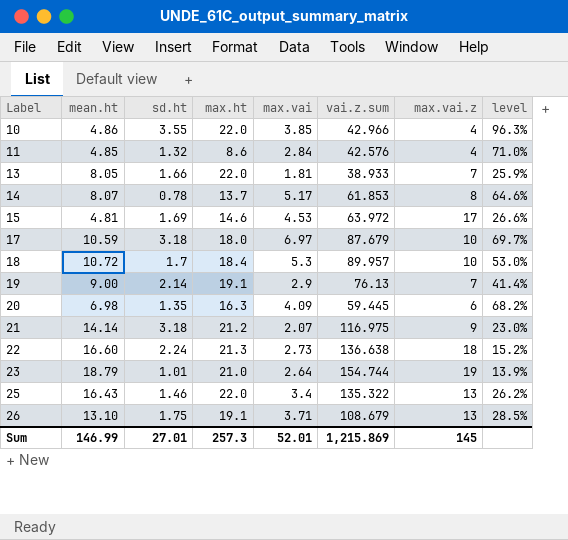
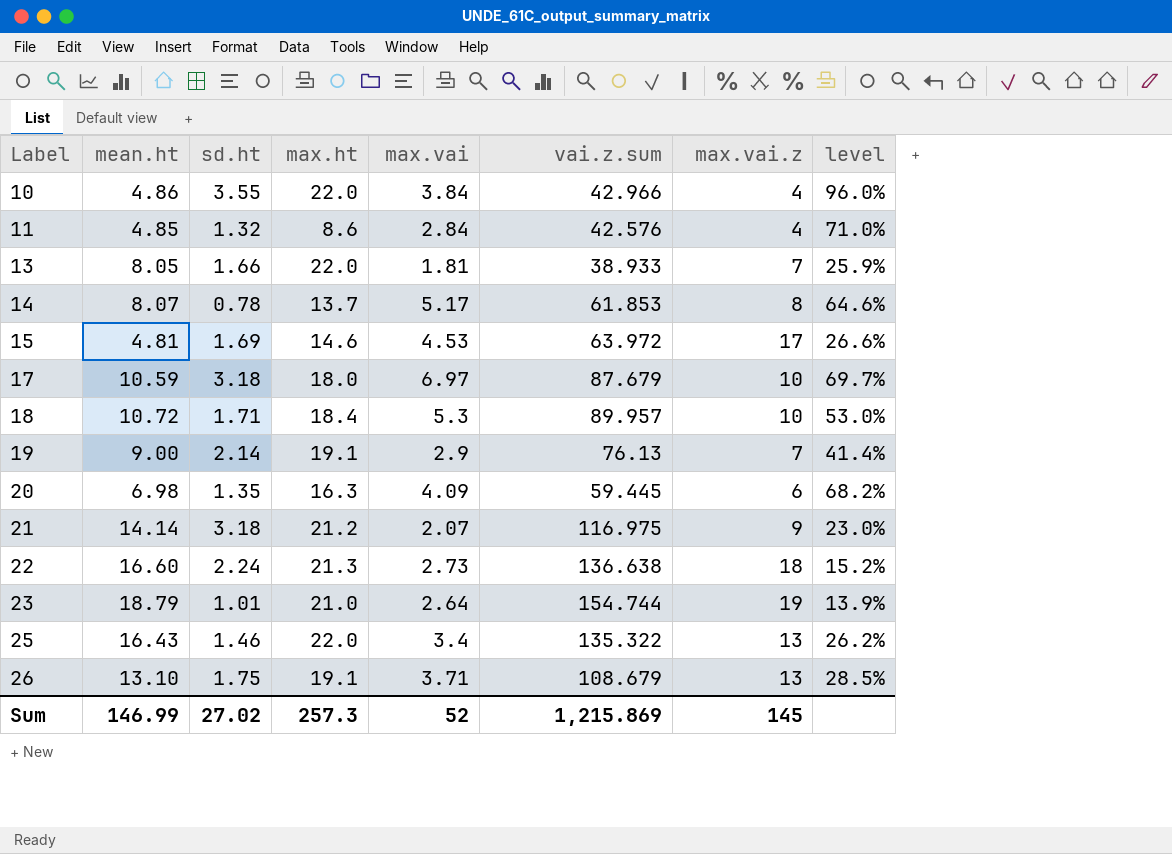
10 | max.vai: 3.85 -> 3.84
10 | level: 96.3% -> 96.0%
18 | sd.ht: 1.7 -> 1.71
Sum | sd.ht: 27.01 -> 27.02
Sum | max.vai: 52.01 -> 52

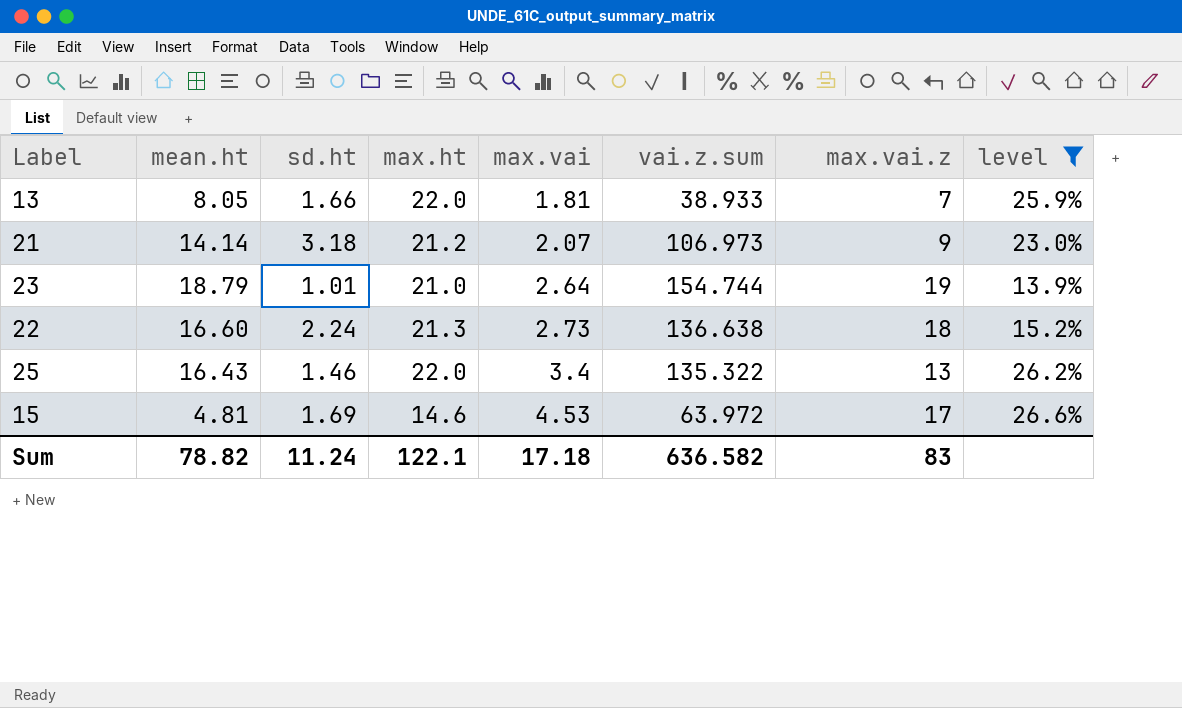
filter: none -> level <= 26.6%
row order: Label ascending -> max.vai ascending
21 | vai.z.sum: 116.975 -> 106.973
Sum | mean.ht: 146.99 -> 78.82
Sum | sd.ht: 27.02 -> 11.24
Sum | max.ht: 257.3 -> 122.1
Sum | max.vai: 52 -> 17.18
Sum | vai.z.sum: 1,215.869 -> 636.582
Sum | max.vai.z: 145 -> 83

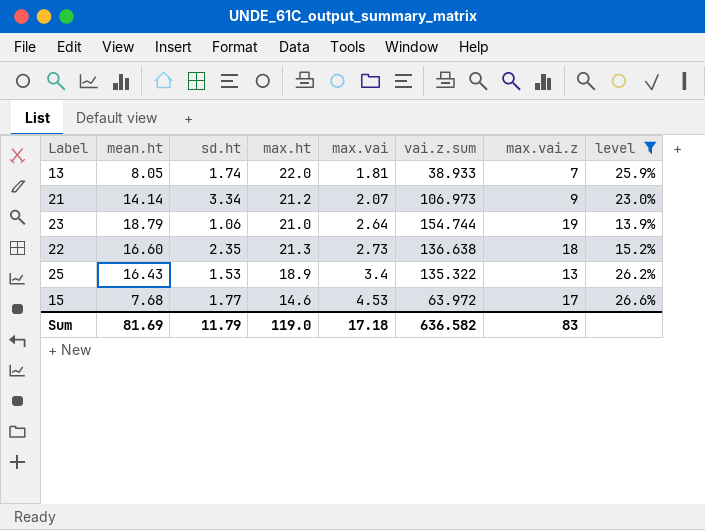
13 | sd.ht: 1.66 -> 1.74
21 | sd.ht: 3.18 -> 3.34
23 | sd.ht: 1.01 -> 1.06
22 | sd.ht: 2.24 -> 2.35
25 | sd.ht: 1.46 -> 1.53
25 | max.ht: 22.0 -> 18.9
15 | mean.ht: 4.81 -> 7.68
15 | sd.ht: 1.69 -> 1.77
Sum | mean.ht: 78.82 -> 81.69
Sum | sd.ht: 11.24 -> 11.79
Sum | max.ht: 122.1 -> 119.0

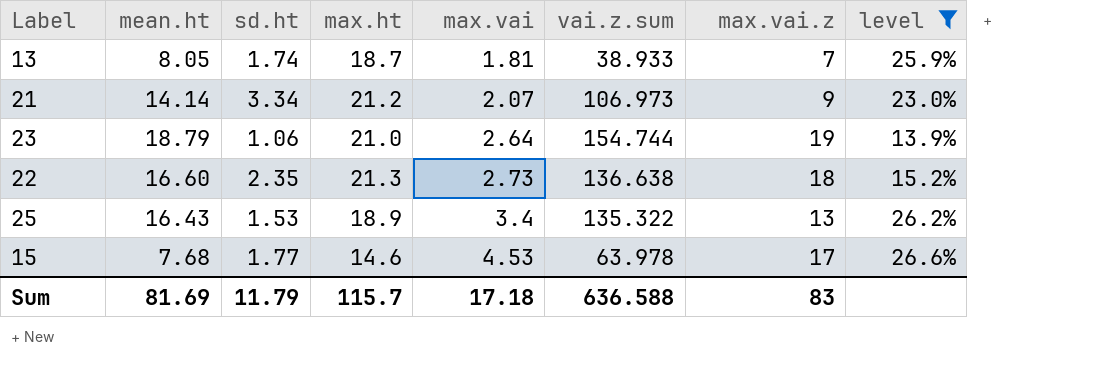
13 | max.ht: 22.0 -> 18.7
15 | vai.z.sum: 63.972 -> 63.978
Sum | max.ht: 119.0 -> 115.7
Sum | vai.z.sum: 636.582 -> 636.588

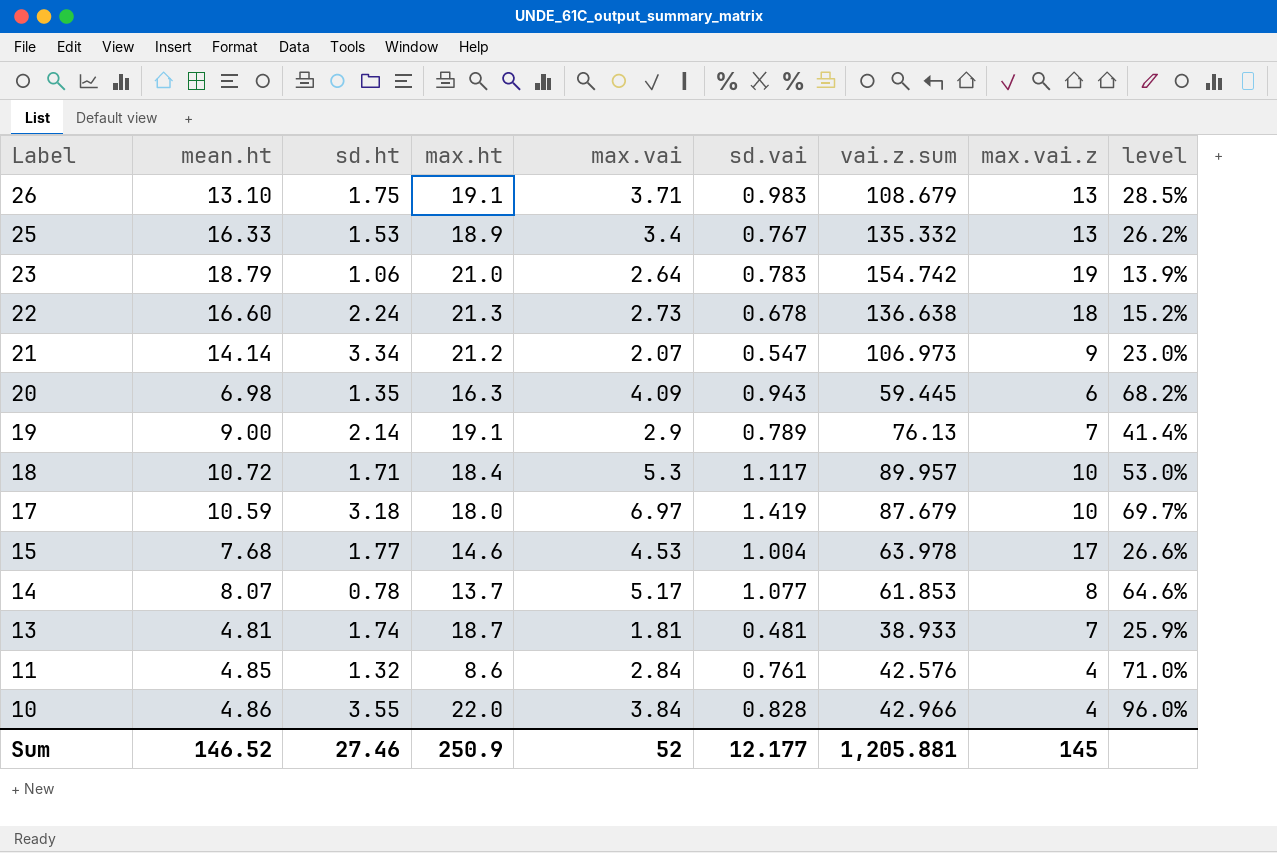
filter: level <= 26.6% -> none
row order: max.vai ascending -> Label descending
column sd.vai | position: none -> 6
25 | mean.ht: 16.43 -> 16.33
25 | vai.z.sum: 135.322 -> 135.332
23 | vai.z.sum: 154.744 -> 154.742
22 | sd.ht: 2.35 -> 2.24
13 | mean.ht: 8.05 -> 4.81
Sum | mean.ht: 81.69 -> 146.52
Sum | sd.ht: 11.79 -> 27.46
Sum | max.ht: 115.7 -> 250.9
Sum | max.vai: 17.18 -> 52
Sum | vai.z.sum: 636.588 -> 1,205.881
Sum | max.vai.z: 83 -> 145

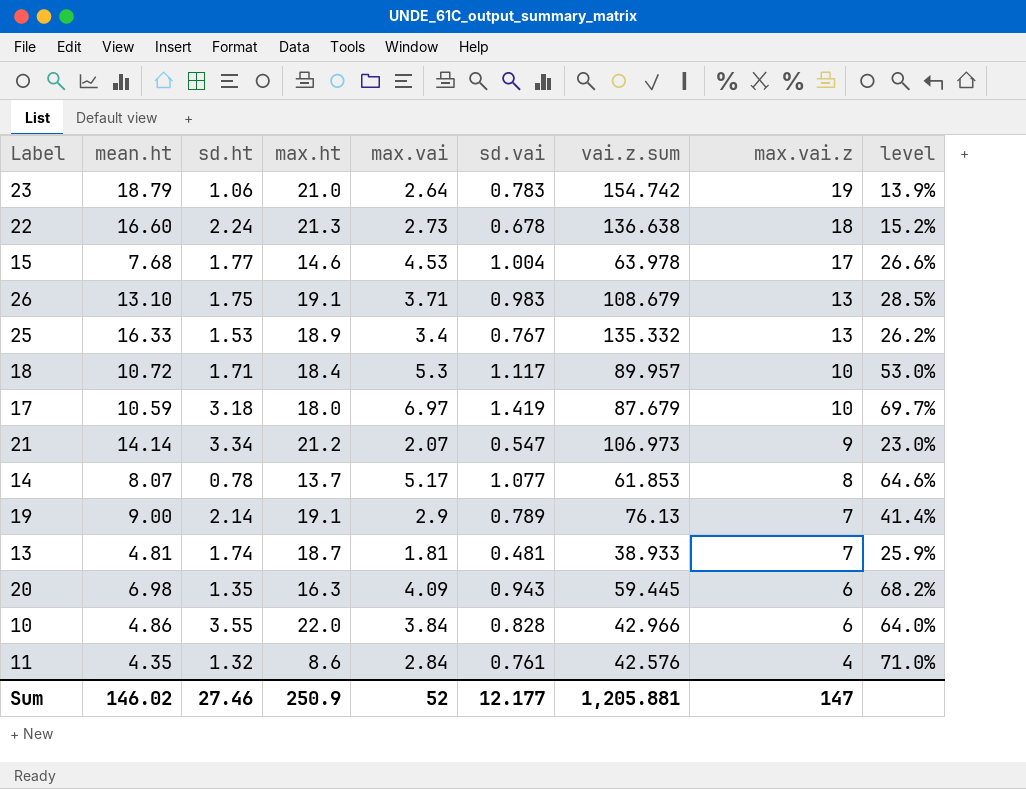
row order: Label descending -> max.vai.z descending
10 | max.vai.z: 4 -> 6
10 | level: 96.0% -> 64.0%
11 | mean.ht: 4.85 -> 4.35
Sum | mean.ht: 146.52 -> 146.02
Sum | max.vai.z: 145 -> 147

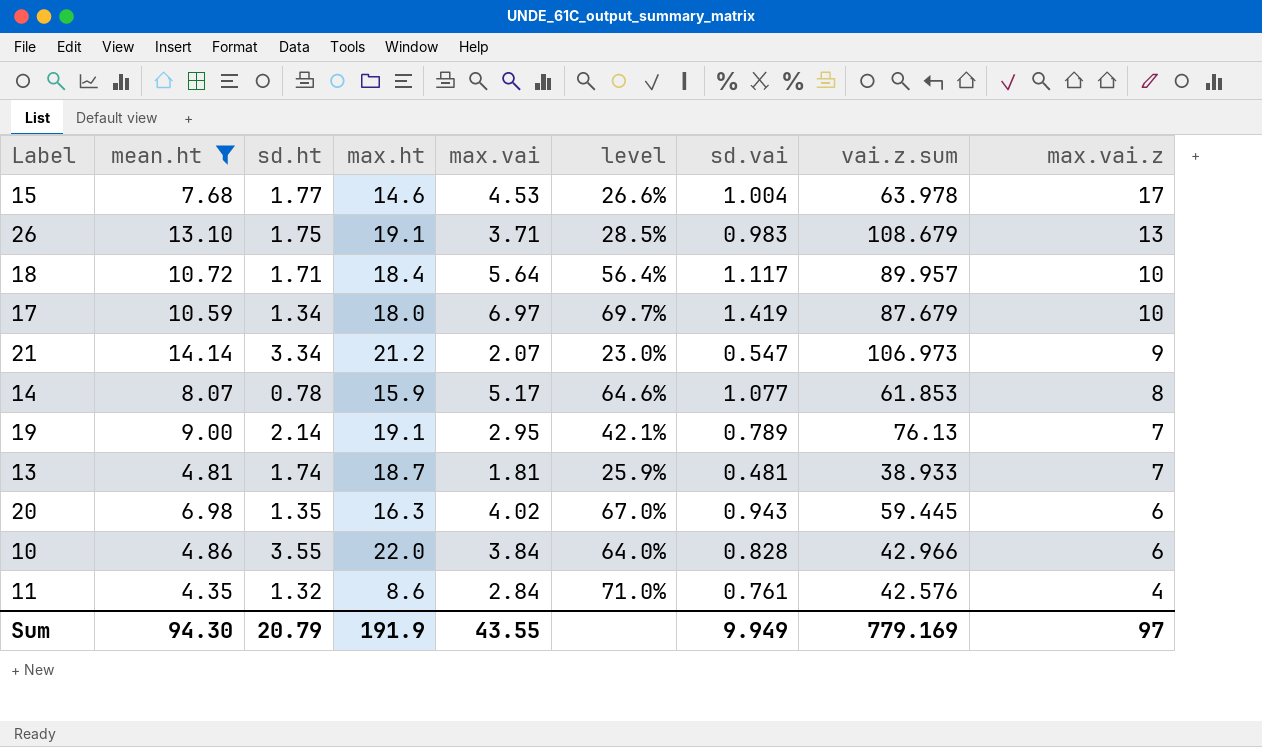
filter: none -> mean.ht <= 14.14
column level | position: 9 -> 6
18 | max.vai: 5.3 -> 5.64
18 | level: 53.0% -> 56.4%
17 | sd.ht: 3.18 -> 1.34
14 | max.ht: 13.7 -> 15.9
19 | max.vai: 2.9 -> 2.95
19 | level: 41.4% -> 42.1%
20 | max.vai: 4.09 -> 4.02
20 | level: 68.2% -> 67.0%
Sum | mean.ht: 146.02 -> 94.30
Sum | sd.ht: 27.46 -> 20.79
Sum | max.ht: 250.9 -> 191.9
Sum | max.vai: 52 -> 43.55
Sum | sd.vai: 12.177 -> 9.949
Sum | vai.z.sum: 1,205.881 -> 779.169
Sum | max.vai.z: 147 -> 97

